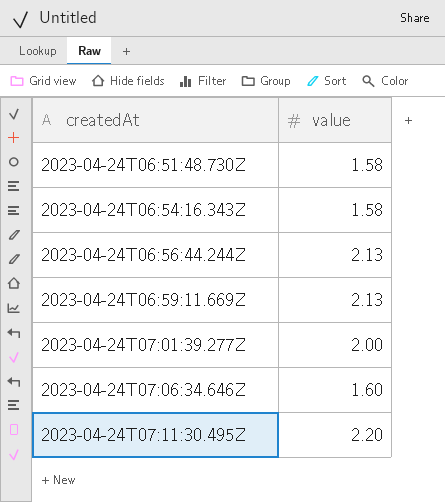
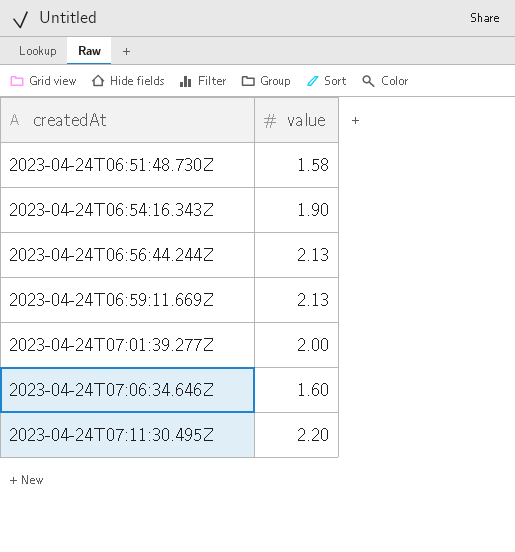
2023-04-24T06:54:16.343Z | value: 1.58 -> 1.90

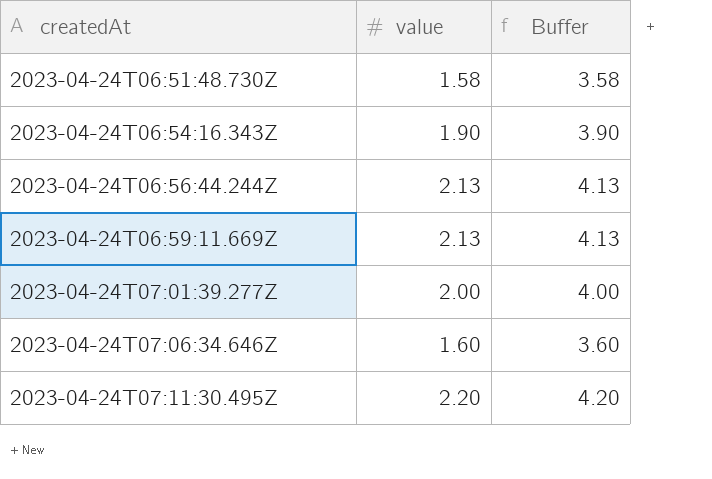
column Buffer | formula: none -> [value] + 2

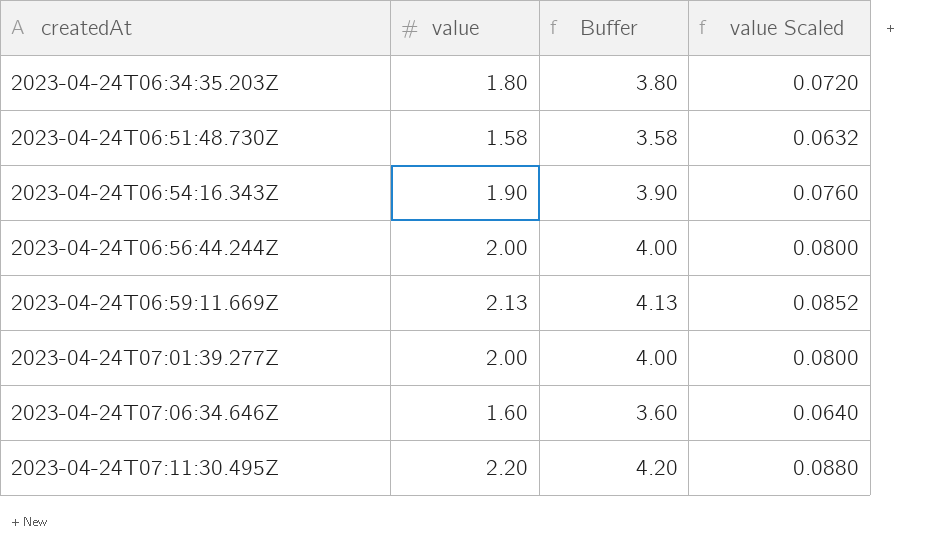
column value Scaled | formula: none -> [value] * 0.04
row 2023-04-24T06:34:35.203Z: none -> 1.80 | 3.80 | 0.0720
2023-04-24T06:56:44.244Z | value: 2.13 -> 2.00
2023-04-24T06:56:44.244Z | Buffer: 4.13 -> 4.00

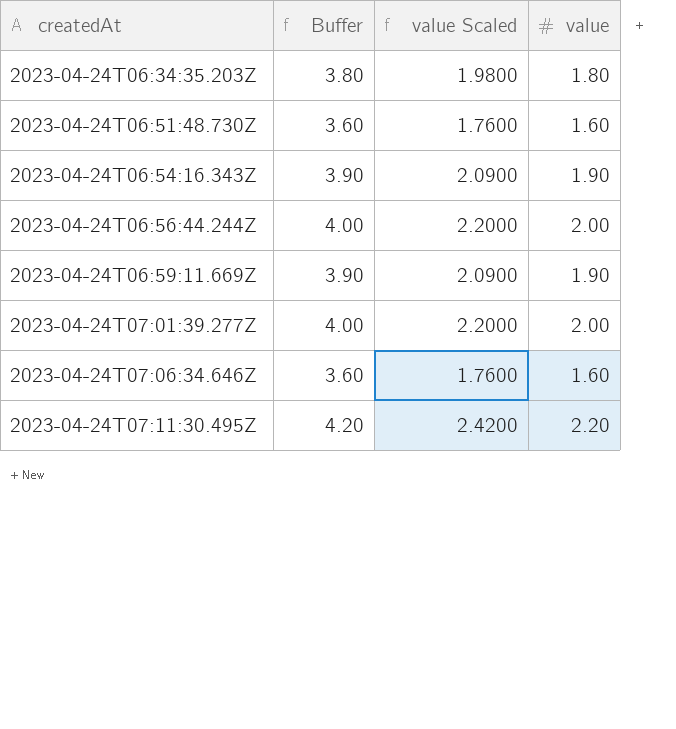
column value Scaled | formula: [value] * 0.04 -> [value] * 1.1
column value | position: 2 -> 4
2023-04-24T06:51:48.730Z | Buffer: 3.58 -> 3.60
2023-04-24T06:51:48.730Z | value: 1.58 -> 1.60
2023-04-24T06:59:11.669Z | Buffer: 4.13 -> 3.90
2023-04-24T06:59:11.669Z | value: 2.13 -> 1.90

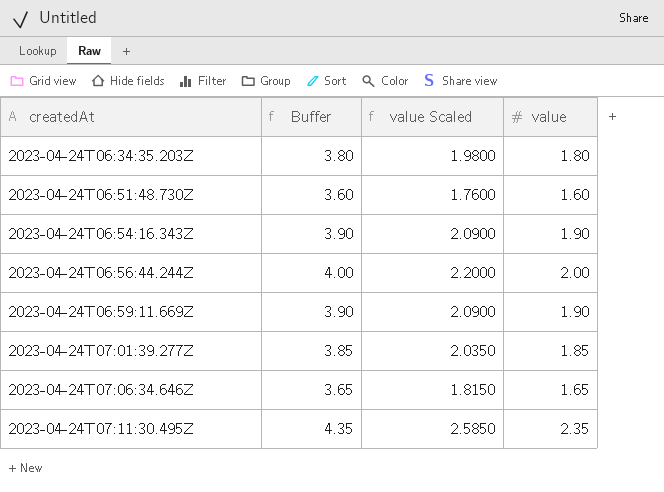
2023-04-24T07:01:39.277Z | Buffer: 4.00 -> 3.85
2023-04-24T07:01:39.277Z | value Scaled: 2.2000 -> 2.0350
2023-04-24T07:01:39.277Z | value: 2.00 -> 1.85
2023-04-24T07:06:34.646Z | Buffer: 3.60 -> 3.65
2023-04-24T07:06:34.646Z | value Scaled: 1.7600 -> 1.8150
2023-04-24T07:06:34.646Z | value: 1.60 -> 1.65
2023-04-24T07:11:30.495Z | Buffer: 4.20 -> 4.35
2023-04-24T07:11:30.495Z | value Scaled: 2.4200 -> 2.5850
2023-04-24T07:11:30.495Z | value: 2.20 -> 2.35

